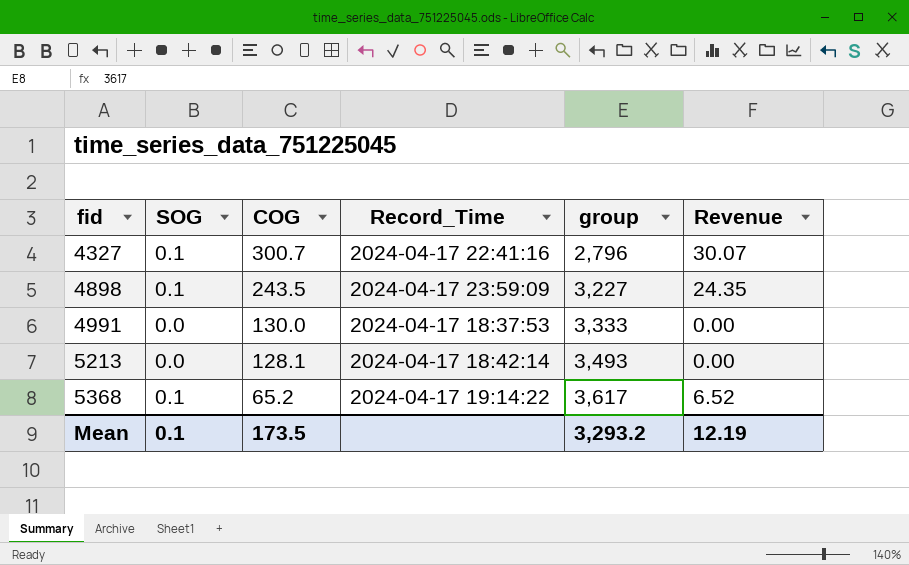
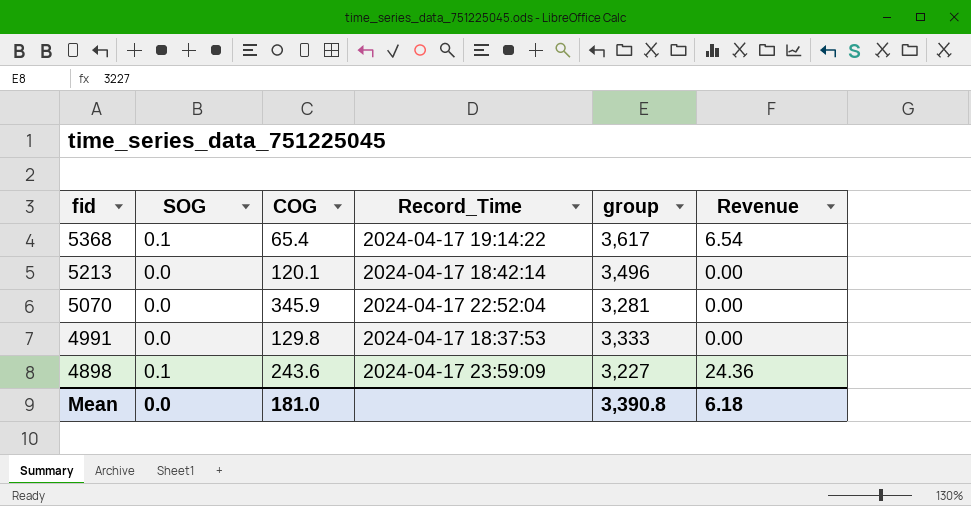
row order: fid ascending -> fid descending
row 4327: 0.1 | 300.7 | 2024-04-17 22:41:16 | 2,796 | 30.07 -> none
5368 | COG: 65.2 -> 65.4
5368 | Revenue: 6.52 -> 6.54
5213 | COG: 128.1 -> 120.1
5213 | group: 3,493 -> 3,496
row 5070: none -> 0.0 | 345.9 | 2024-04-17 22:52:04 | 3,281 | 0.00
4991 | COG: 130.0 -> 129.8
4898 | COG: 243.5 -> 243.6
4898 | Revenue: 24.35 -> 24.36
Mean | SOG: 0.1 -> 0.0
Mean | COG: 173.5 -> 181.0
Mean | group: 3,293.2 -> 3,390.8
Mean | Revenue: 12.19 -> 6.18

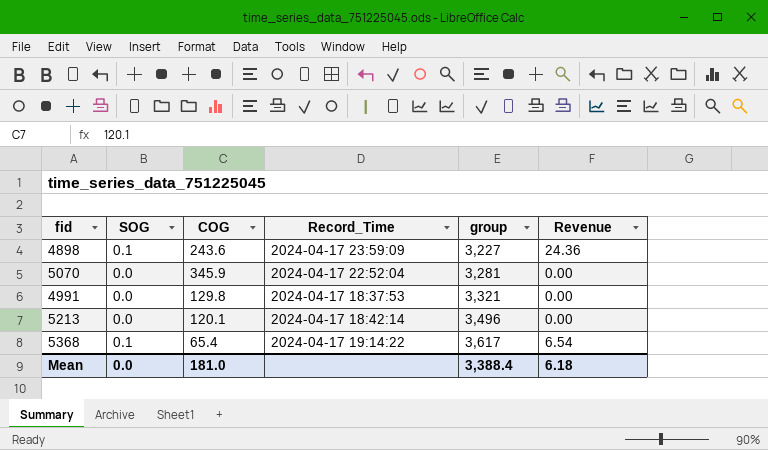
row order: fid descending -> group ascending
4991 | group: 3,333 -> 3,321
Mean | group: 3,390.8 -> 3,388.4

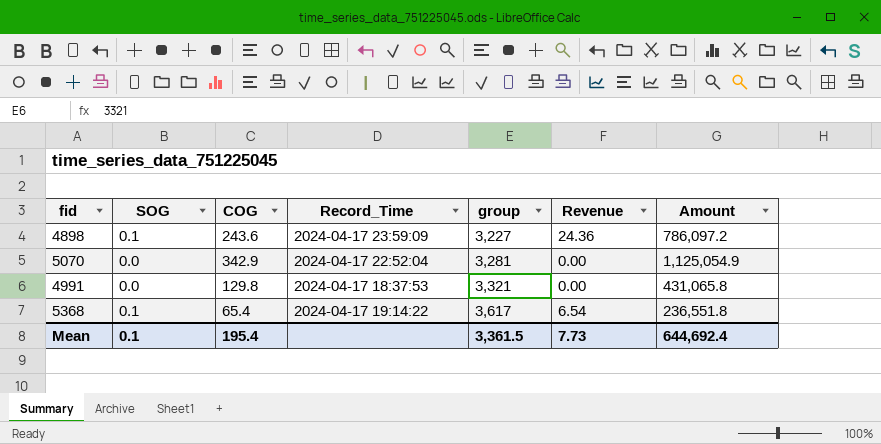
column Amount | formula: none -> [COG] * [group]
row 5213: 0.0 | 120.1 | 2024-04-17 18:42:14 | 3,496 | 0.00 -> none
5070 | COG: 345.9 -> 342.9
Mean | SOG: 0.0 -> 0.1
Mean | COG: 181.0 -> 195.4
Mean | group: 3,388.4 -> 3,361.5
Mean | Revenue: 6.18 -> 7.73

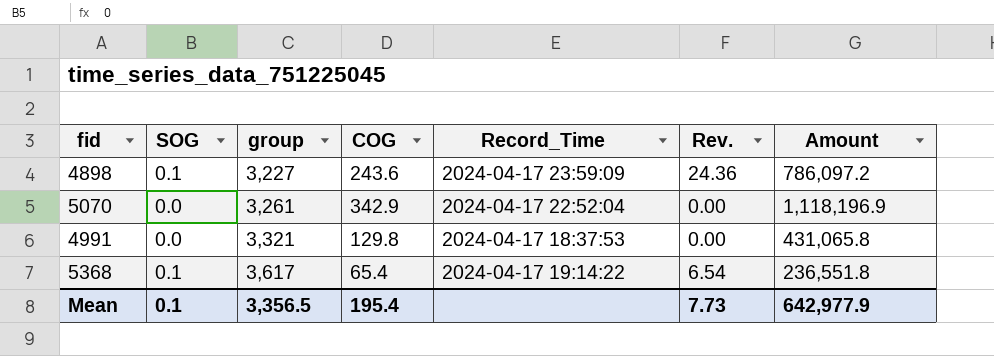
column group | position: 5 -> 3
column name: Revenue -> Rev.
5070 | group: 3,281 -> 3,261
5070 | Amount: 1,125,054.9 -> 1,118,196.9
Mean | group: 3,361.5 -> 3,356.5
Mean | Amount: 644,692.4 -> 642,977.9

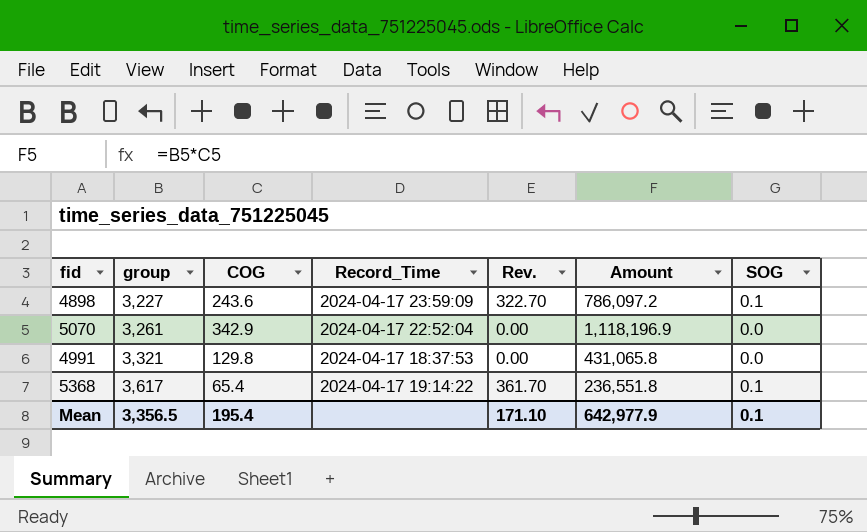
column Rev. | formula: [SOG] * [COG] -> [group] * [SOG]
column SOG | position: 2 -> 7
Mean | Rev.: 7.73 -> 171.10

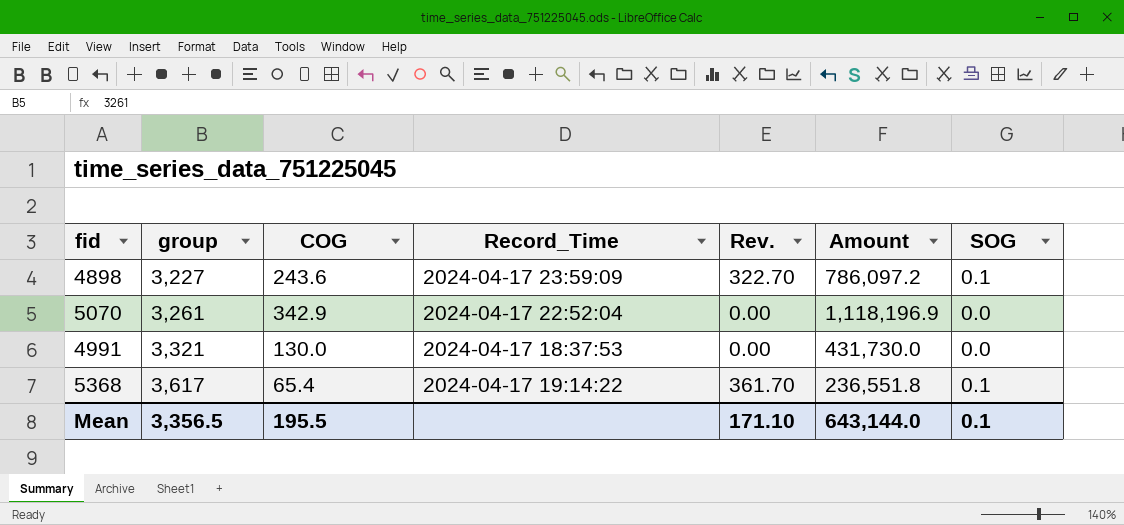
4991 | COG: 129.8 -> 130.0
4991 | Amount: 431,065.8 -> 431,730.0
Mean | COG: 195.4 -> 195.5
Mean | Amount: 642,977.9 -> 643,144.0

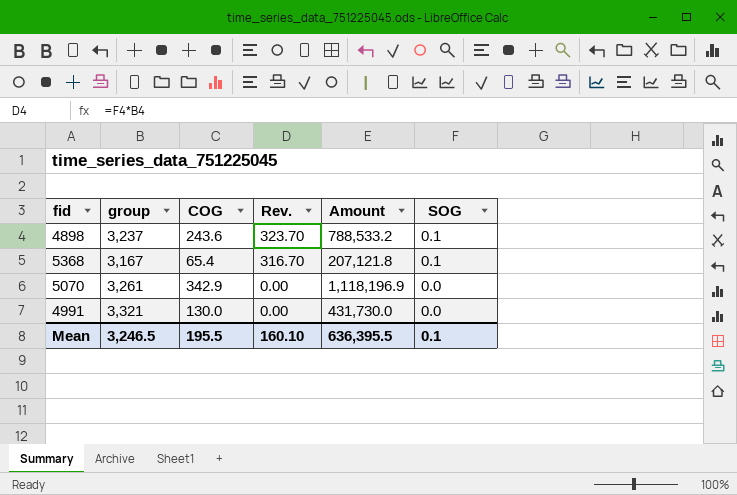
row order: group ascending -> Rev. descending
column Record_Time | position: 4 -> none
4898 | group: 3,227 -> 3,237
4898 | Rev.: 322.70 -> 323.70
4898 | Amount: 786,097.2 -> 788,533.2
5368 | group: 3,617 -> 3,167
5368 | Rev.: 361.70 -> 316.70
5368 | Amount: 236,551.8 -> 207,121.8
Mean | group: 3,356.5 -> 3,246.5
Mean | Rev.: 171.10 -> 160.10
Mean | Amount: 643,144.0 -> 636,395.5

